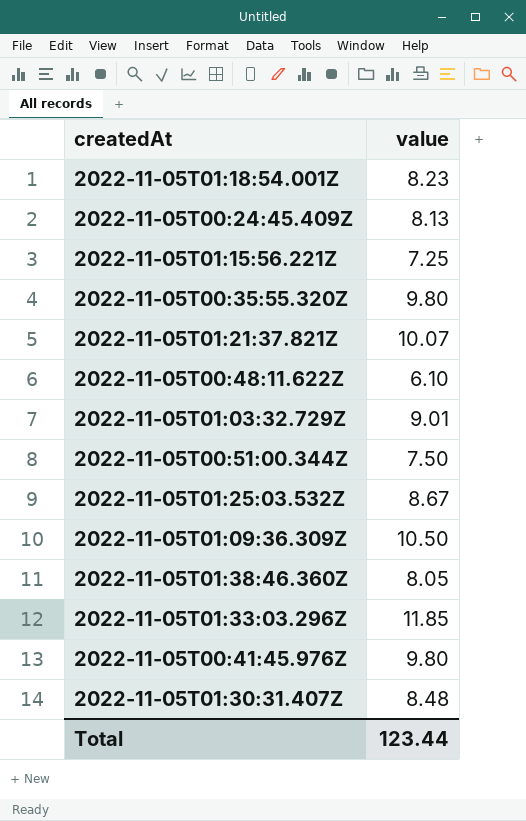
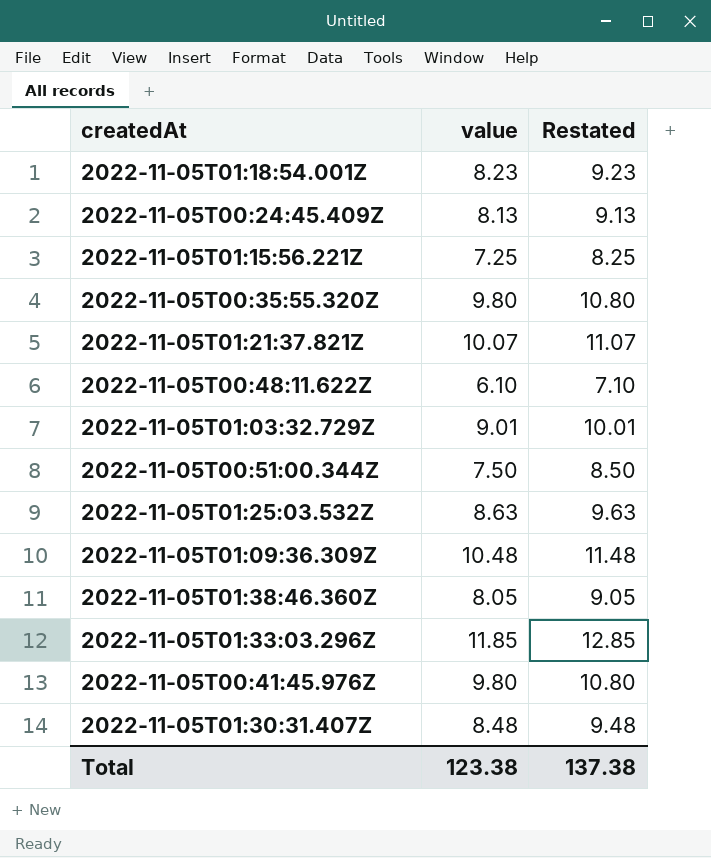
column Restated | formula: none -> [value] + 1
2022-11-05T01:25:03.532Z | value: 8.67 -> 8.63
2022-11-05T01:09:36.309Z | value: 10.50 -> 10.48
Total | value: 123.44 -> 123.38

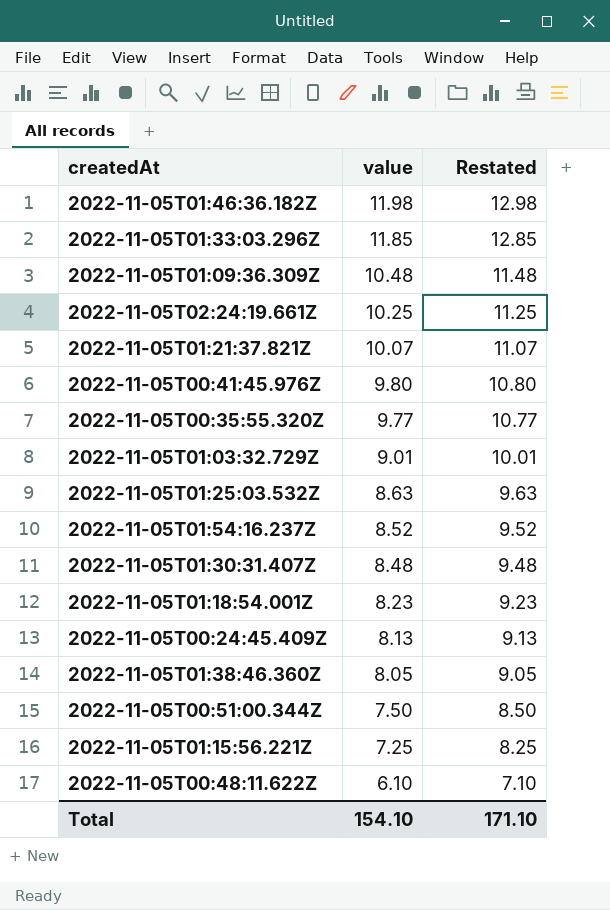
row order: none -> value descending
row 2022-11-05T01:46:36.182Z: none -> 11.98 | 12.98
row 2022-11-05T02:24:19.661Z: none -> 10.25 | 11.25
2022-11-05T00:35:55.320Z | value: 9.80 -> 9.77
2022-11-05T00:35:55.320Z | Restated: 10.80 -> 10.77
row 2022-11-05T01:54:16.237Z: none -> 8.52 | 9.52
Total | value: 123.38 -> 154.10
Total | Restated: 137.38 -> 171.10

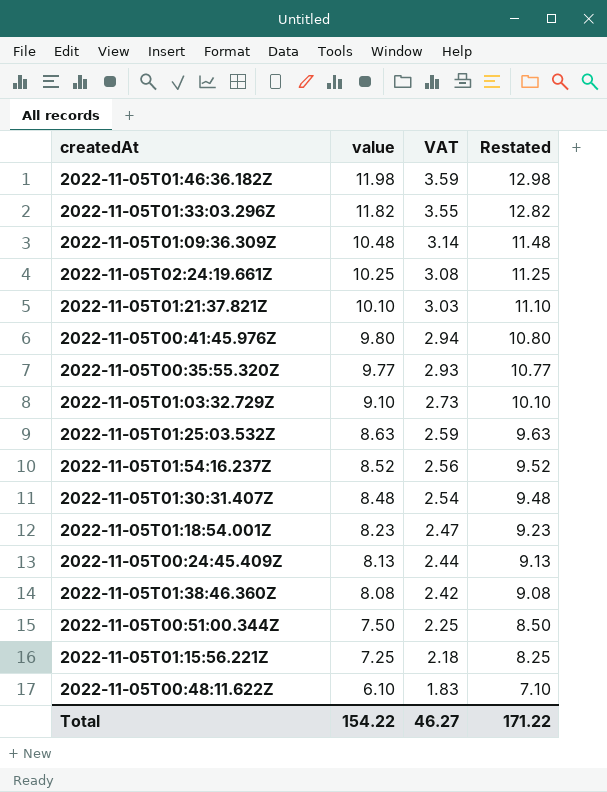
column VAT | formula: none -> [value] * 0.3
2022-11-05T01:33:03.296Z | value: 11.85 -> 11.82
2022-11-05T01:33:03.296Z | Restated: 12.85 -> 12.82
2022-11-05T01:21:37.821Z | value: 10.07 -> 10.10
2022-11-05T01:21:37.821Z | Restated: 11.07 -> 11.10
2022-11-05T01:03:32.729Z | value: 9.01 -> 9.10
2022-11-05T01:03:32.729Z | Restated: 10.01 -> 10.10
2022-11-05T01:38:46.360Z | value: 8.05 -> 8.08
2022-11-05T01:38:46.360Z | Restated: 9.05 -> 9.08
Total | value: 154.10 -> 154.22
Total | Restated: 171.10 -> 171.22

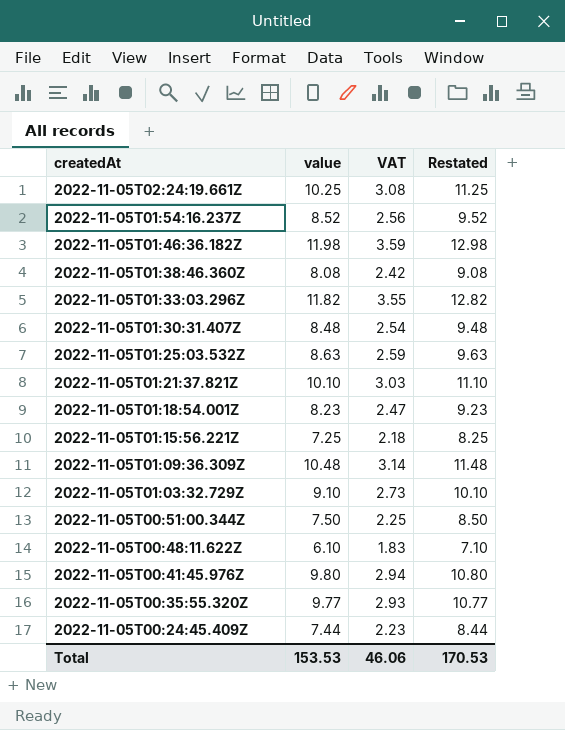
row order: value descending -> createdAt descending
2022-11-05T00:24:45.409Z | value: 8.13 -> 7.44
2022-11-05T00:24:45.409Z | VAT: 2.44 -> 2.23
2022-11-05T00:24:45.409Z | Restated: 9.13 -> 8.44
Total | value: 154.22 -> 153.53
Total | VAT: 46.27 -> 46.06
Total | Restated: 171.22 -> 170.53

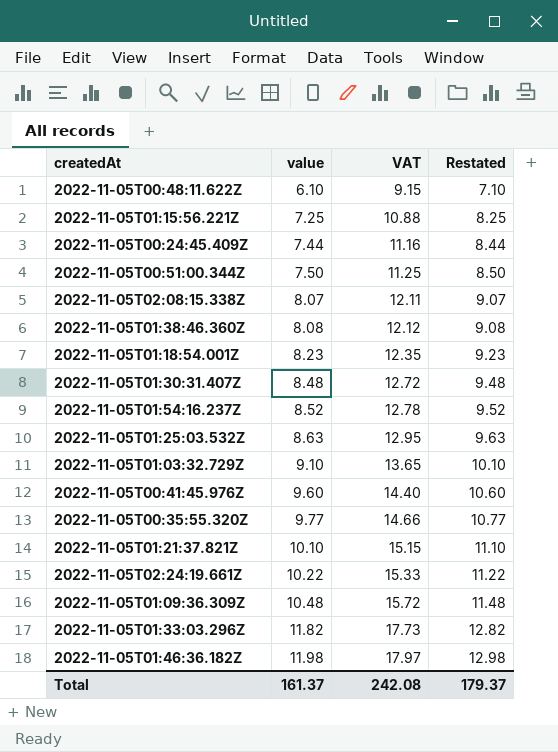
row order: createdAt descending -> value ascending
column VAT | formula: [value] * 0.3 -> [value] * 1.5
row 2022-11-05T02:08:15.338Z: none -> 8.07 | 12.11 | 9.07
2022-11-05T00:41:45.976Z | value: 9.80 -> 9.60
2022-11-05T00:41:45.976Z | Restated: 10.80 -> 10.60
2022-11-05T02:24:19.661Z | value: 10.25 -> 10.22
2022-11-05T02:24:19.661Z | Restated: 11.25 -> 11.22
Total | value: 153.53 -> 161.37
Total | VAT: 46.06 -> 242.08
Total | Restated: 170.53 -> 179.37

